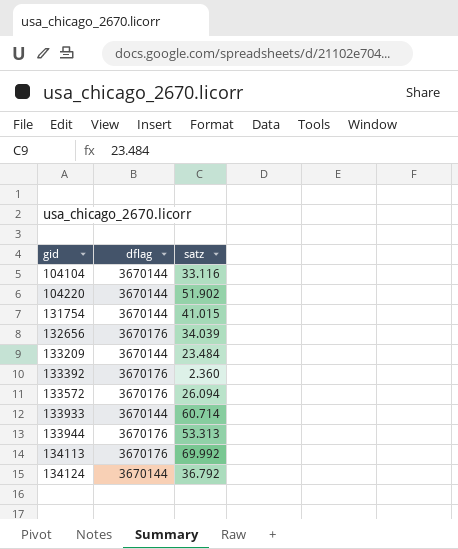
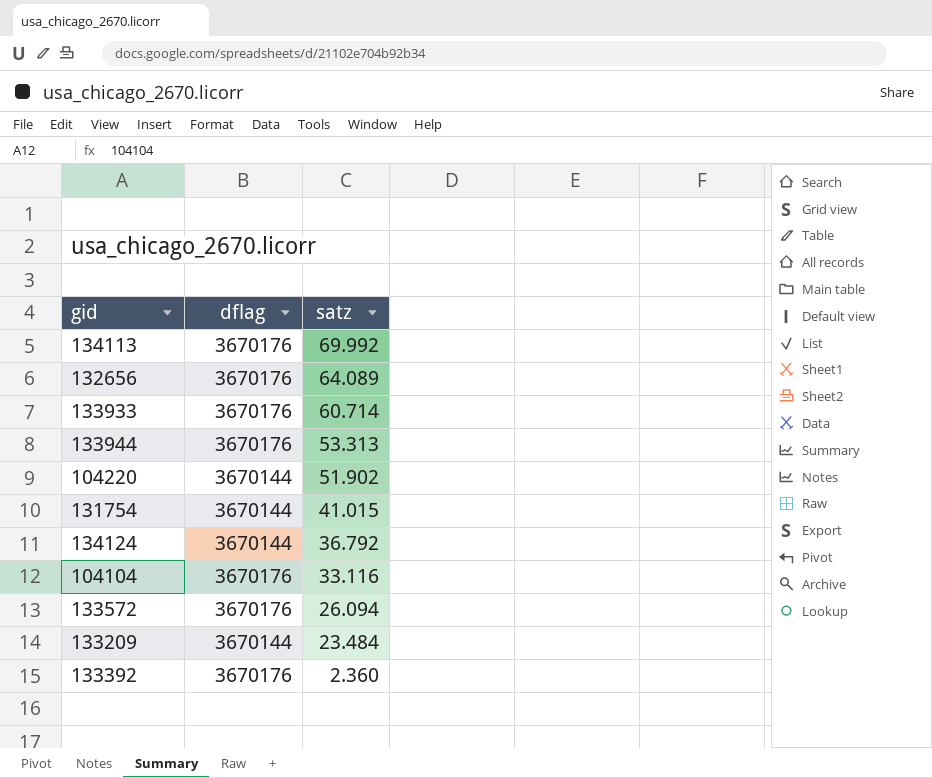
row order: gid ascending -> satz descending
132656 | satz: 34.039 -> 64.089
133933 | dflag: 3670144 -> 3670176
104104 | dflag: 3670144 -> 3670176

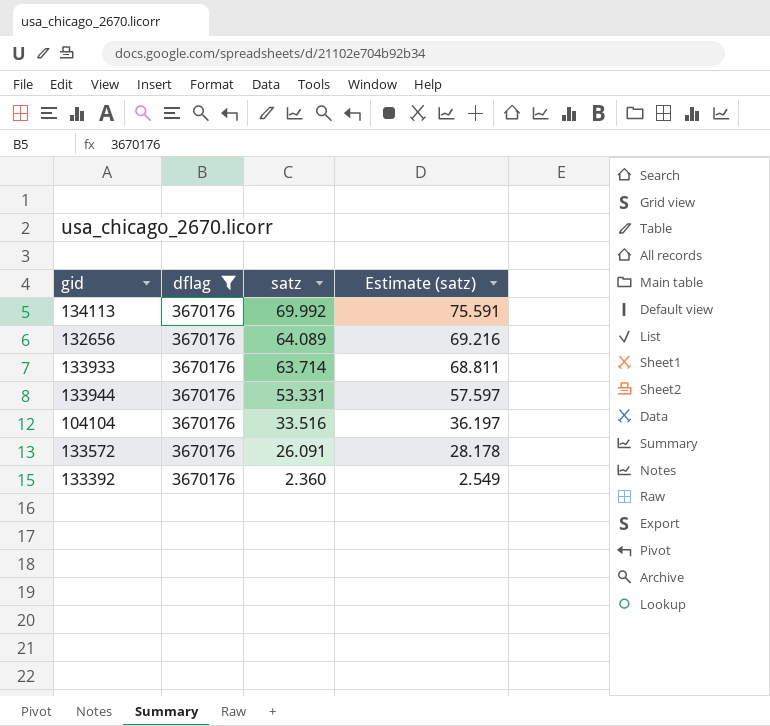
filter: none -> dflag = 3670176
column Estimate (satz) | formula: none -> [satz] * 1.08
133933 | satz: 60.714 -> 63.714
133944 | satz: 53.313 -> 53.331
104104 | satz: 33.116 -> 33.516
133572 | satz: 26.094 -> 26.091

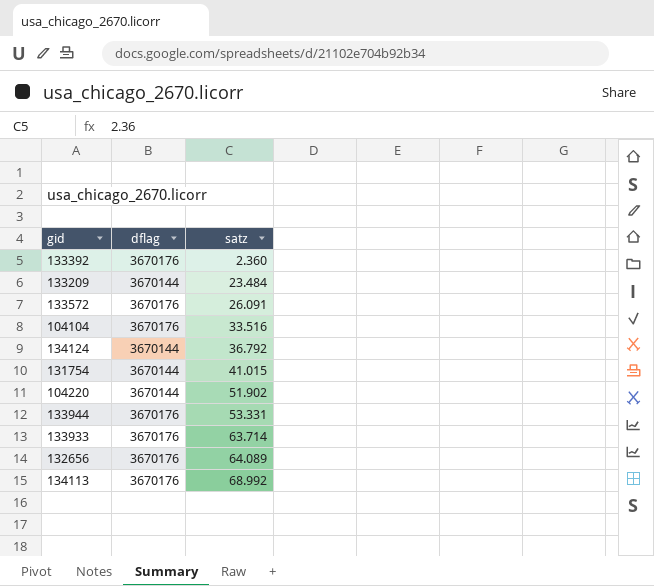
filter: dflag = 3670176 -> none
row order: satz descending -> satz ascending
column Estimate (satz) | formula: [satz] * 1.08 -> none
134113 | satz: 69.992 -> 68.992

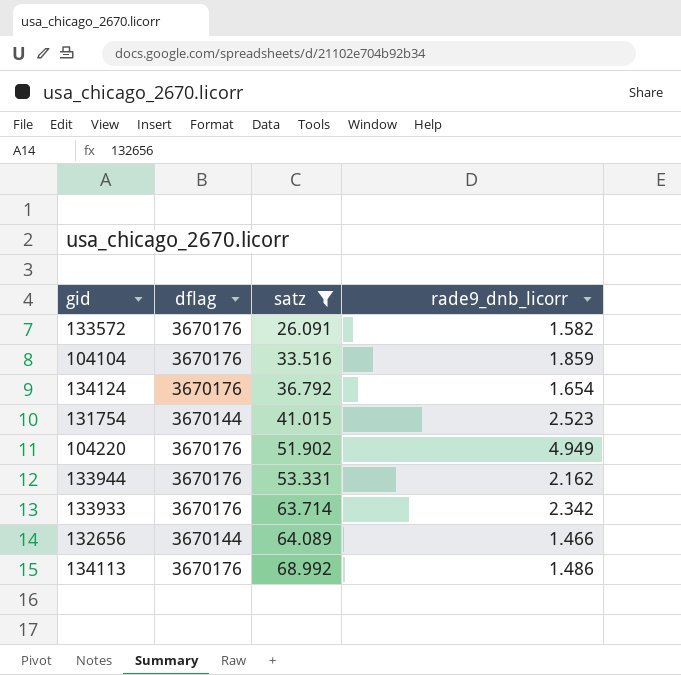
filter: none -> satz >= 26.091
column rade9_dnb_licorr | position: none -> 4
134124 | dflag: 3670144 -> 3670176
104220 | dflag: 3670144 -> 3670176
132656 | dflag: 3670176 -> 3670144

